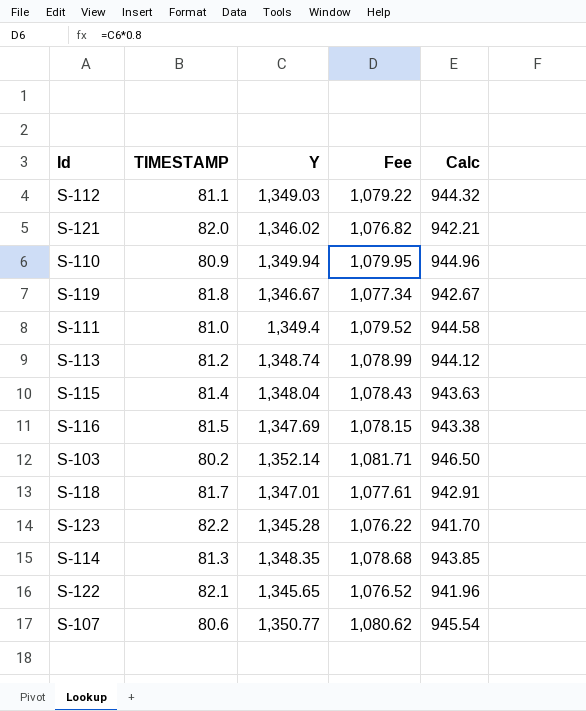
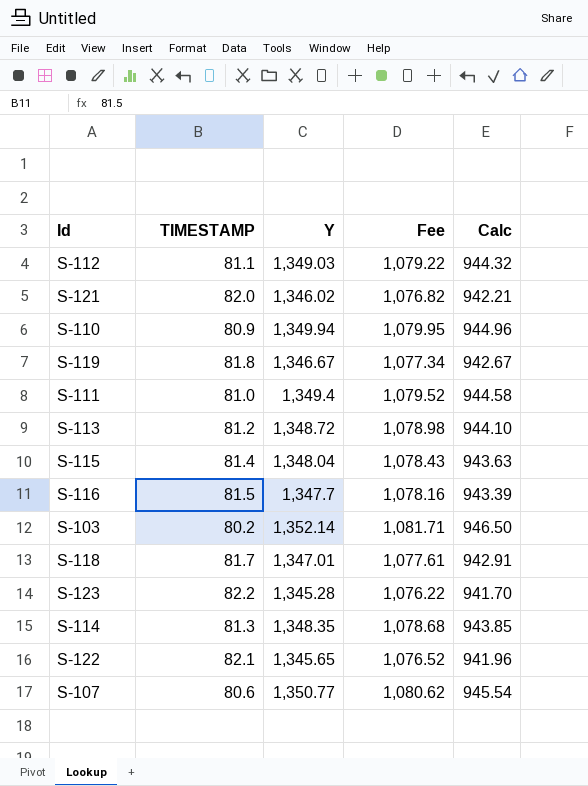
S-113 | Y: 1,348.74 -> 1,348.72
S-113 | Fee: 1,078.99 -> 1,078.98
S-113 | Calc: 944.12 -> 944.10
S-116 | Y: 1,347.69 -> 1,347.7
S-116 | Fee: 1,078.15 -> 1,078.16
S-116 | Calc: 943.38 -> 943.39

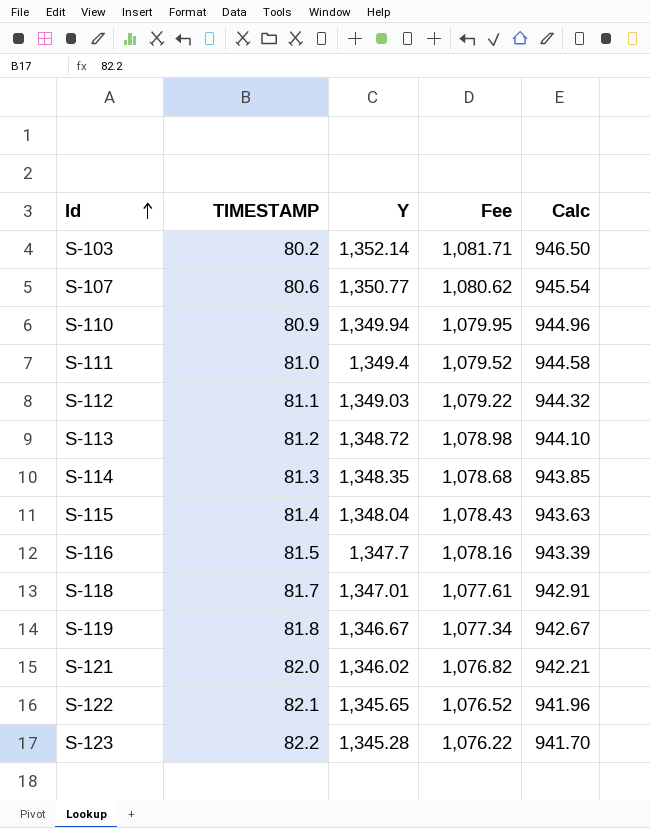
row order: none -> Id ascending

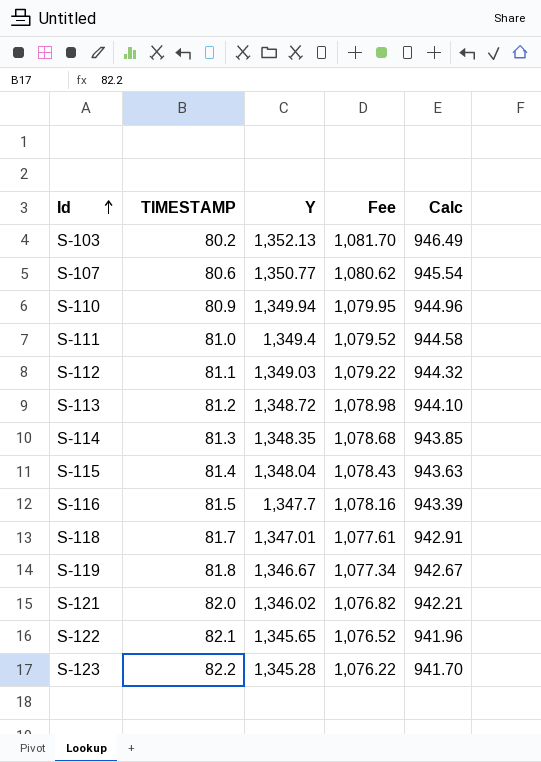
S-103 | Y: 1,352.14 -> 1,352.13
S-103 | Fee: 1,081.71 -> 1,081.70
S-103 | Calc: 946.50 -> 946.49

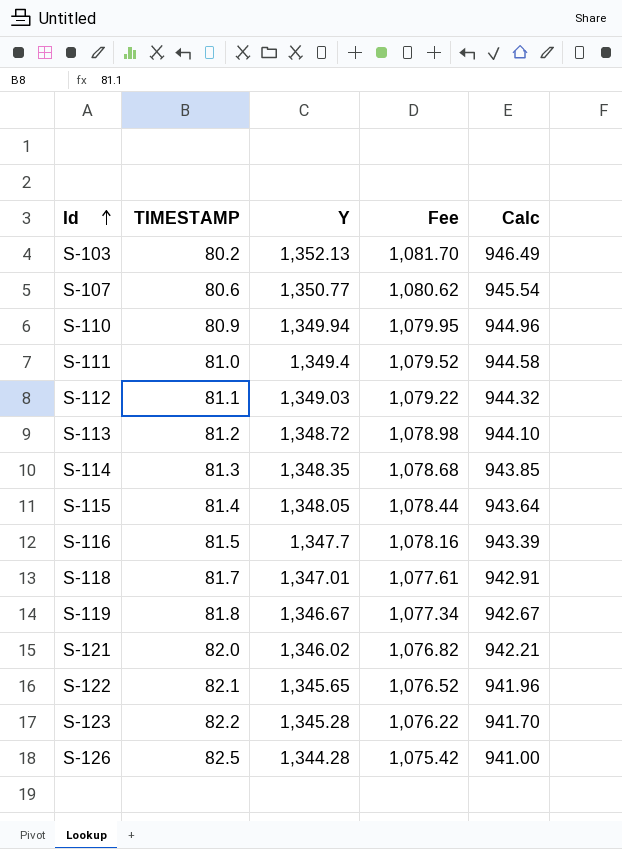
S-115 | Y: 1,348.04 -> 1,348.05
S-115 | Fee: 1,078.43 -> 1,078.44
S-115 | Calc: 943.63 -> 943.64
row S-126: none -> 82.5 | 1,344.28 | 1,075.42 | 941.00

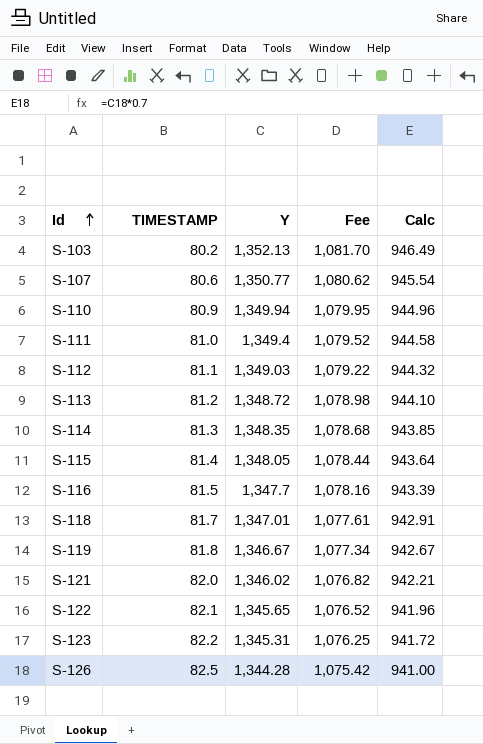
S-123 | Y: 1,345.28 -> 1,345.31
S-123 | Fee: 1,076.22 -> 1,076.25
S-123 | Calc: 941.70 -> 941.72

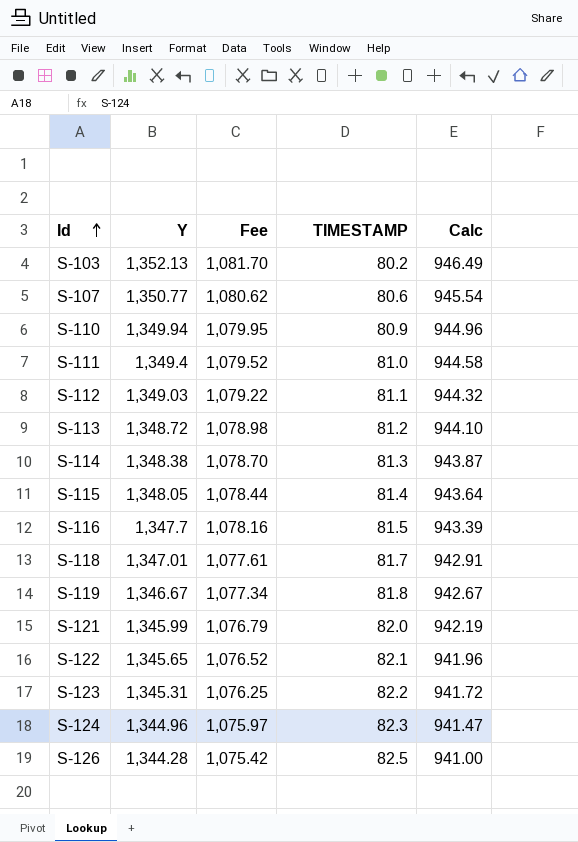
column TIMESTAMP | position: 2 -> 4
S-114 | Y: 1,348.35 -> 1,348.38
S-114 | Fee: 1,078.68 -> 1,078.70
S-114 | Calc: 943.85 -> 943.87
S-121 | Y: 1,346.02 -> 1,345.99
S-121 | Fee: 1,076.82 -> 1,076.79
S-121 | Calc: 942.21 -> 942.19
row S-124: none -> 1,344.96 | 1,075.97 | 82.3 | 941.47

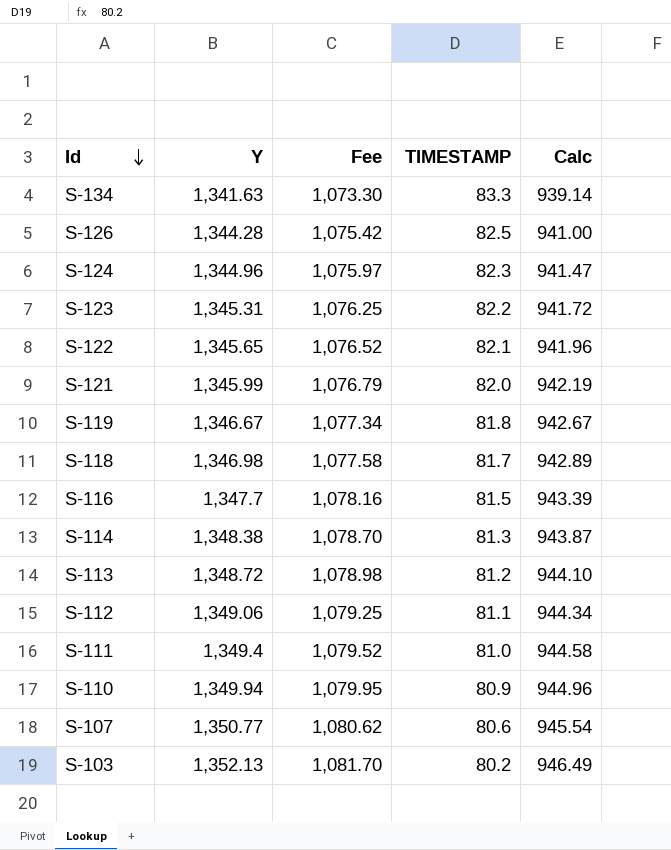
row order: Id ascending -> Id descending
row S-115: 1,348.05 | 1,078.44 | 81.4 | 943.64 -> none
row S-134: none -> 1,341.63 | 1,073.30 | 83.3 | 939.14
S-118 | Y: 1,347.01 -> 1,346.98
S-118 | Fee: 1,077.61 -> 1,077.58
S-118 | Calc: 942.91 -> 942.89
S-112 | Y: 1,349.03 -> 1,349.06
S-112 | Fee: 1,079.22 -> 1,079.25
S-112 | Calc: 944.32 -> 944.34

